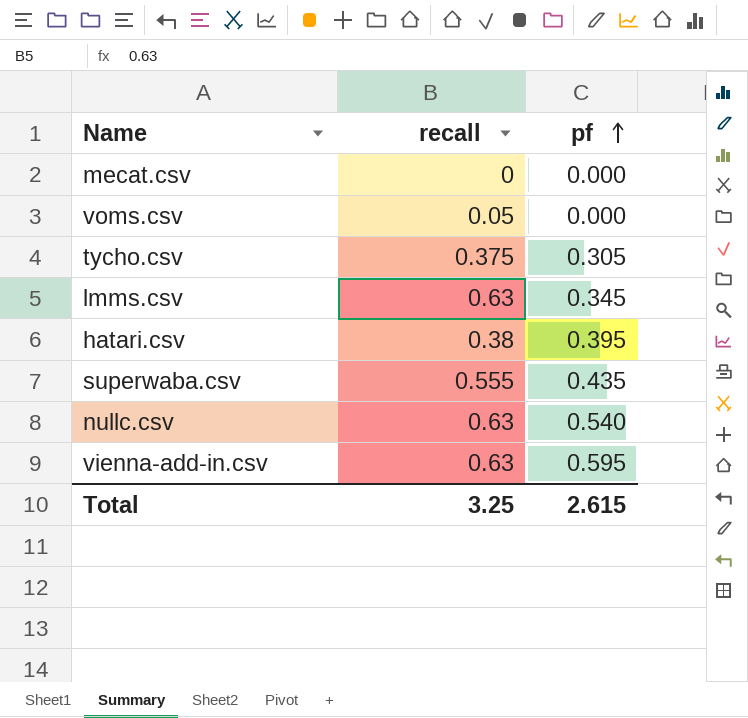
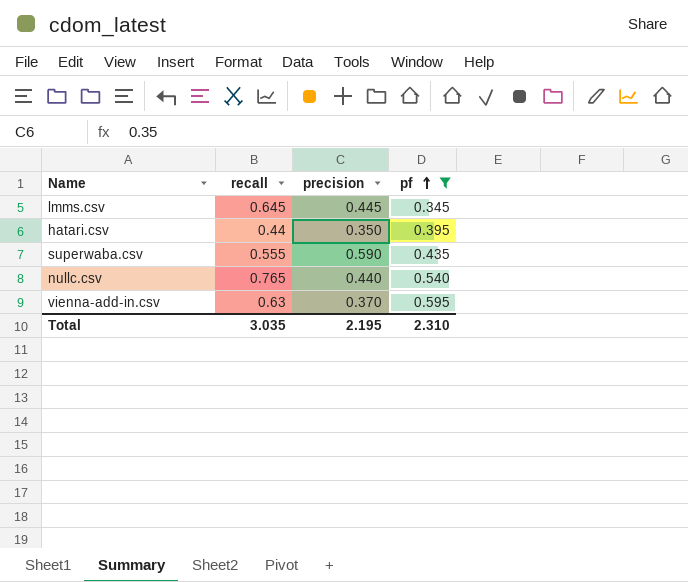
filter: none -> pf >= 0.345
column precision | position: none -> 3
lmms.csv | recall: 0.63 -> 0.645
hatari.csv | recall: 0.38 -> 0.44
nullc.csv | recall: 0.63 -> 0.765
Total | recall: 3.25 -> 3.035
Total | pf: 2.615 -> 2.310

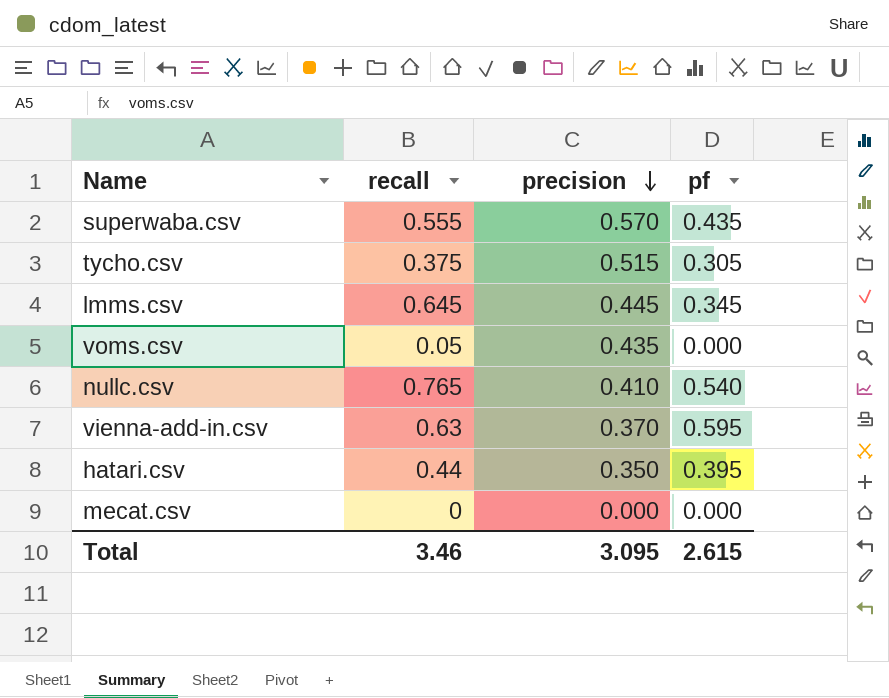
filter: pf >= 0.345 -> none
row order: pf ascending -> precision descending
superwaba.csv | precision: 0.590 -> 0.570
nullc.csv | precision: 0.440 -> 0.410
Total | recall: 3.035 -> 3.46
Total | precision: 2.195 -> 3.095
Total | pf: 2.310 -> 2.615

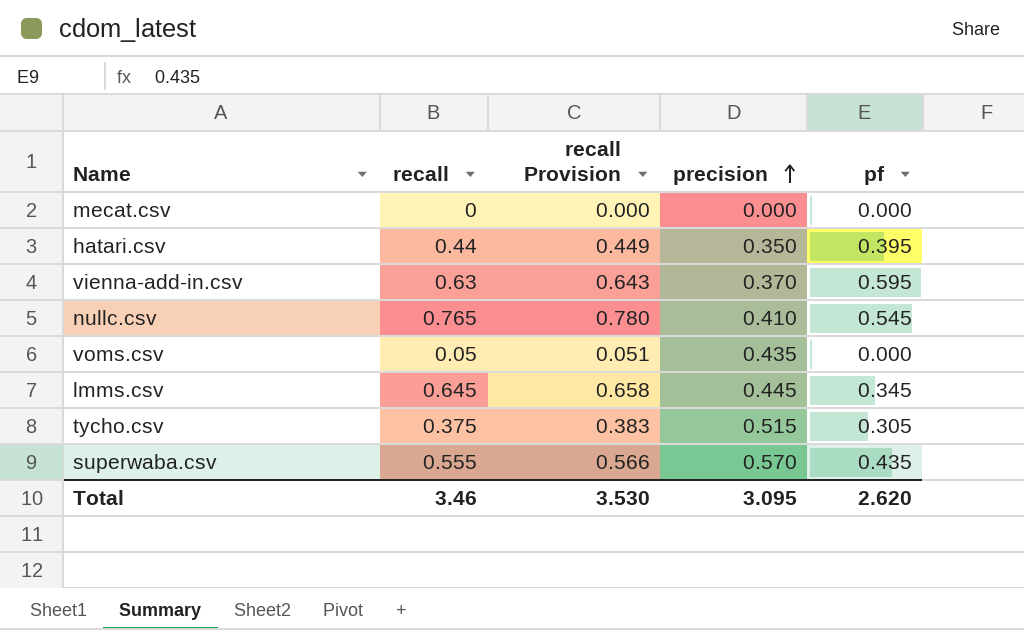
row order: precision descending -> precision ascending
column recall Provision | formula: none -> [recall] * 1.02
nullc.csv | pf: 0.540 -> 0.545
Total | pf: 2.615 -> 2.620

